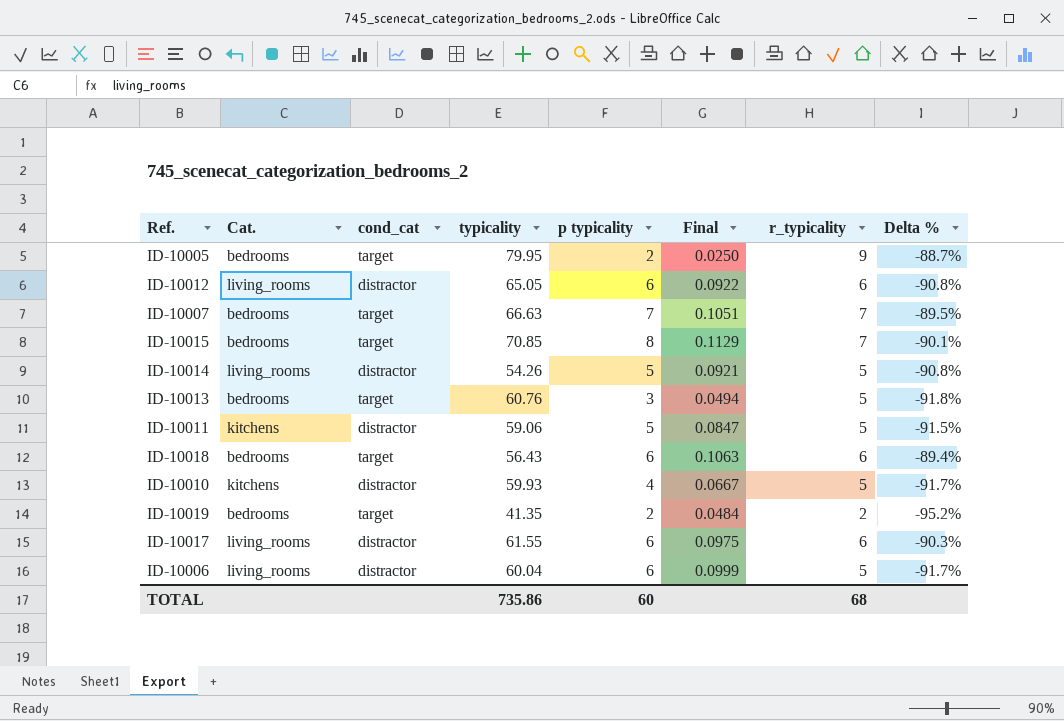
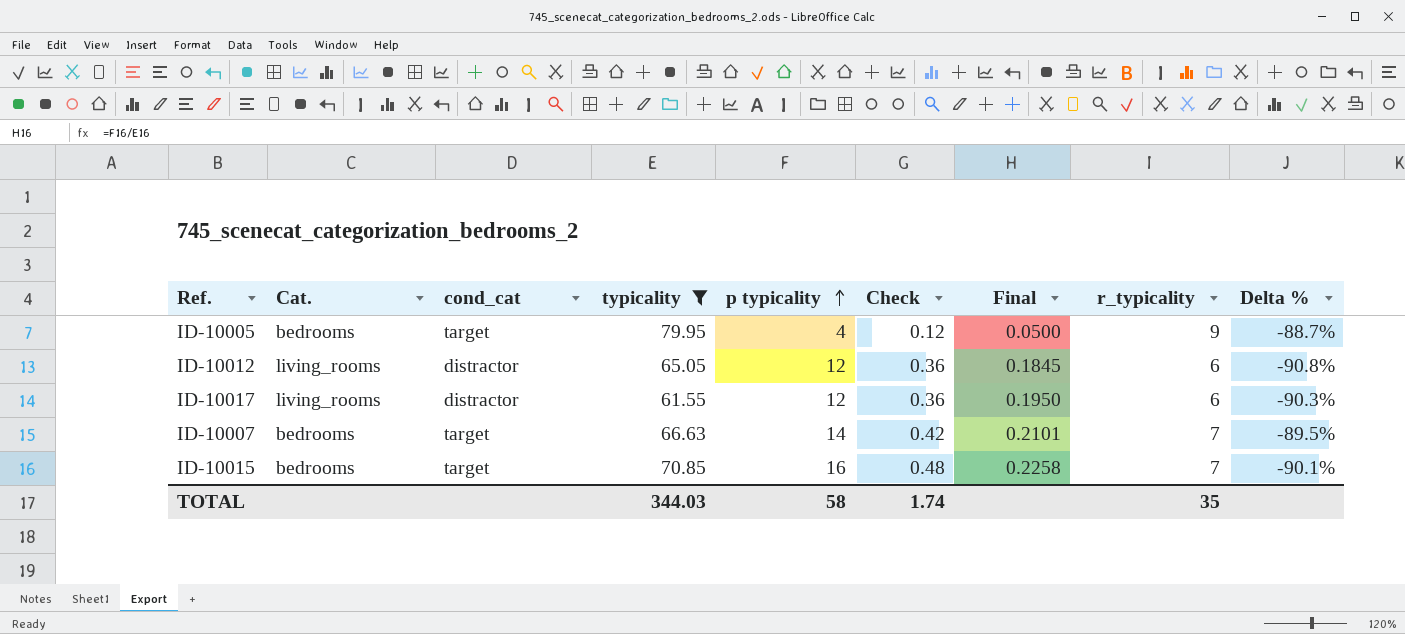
filter: none -> typicality >= 61.55
row order: none -> p typicality ascending
column Check | formula: none -> [p typicality] * 0.03
ID-10005 | p typicality: 2 -> 4
ID-10005 | Final: 0.0250 -> 0.0500
ID-10012 | p typicality: 6 -> 12
ID-10012 | Final: 0.0922 -> 0.1845
ID-10017 | p typicality: 6 -> 12
ID-10017 | Final: 0.0975 -> 0.1950
ID-10007 | p typicality: 7 -> 14
ID-10007 | Final: 0.1051 -> 0.2101
ID-10015 | p typicality: 8 -> 16
ID-10015 | Final: 0.1129 -> 0.2258
TOTAL | typicality: 735.86 -> 344.03
TOTAL | p typicality: 60 -> 58
TOTAL | r_typicality: 68 -> 35

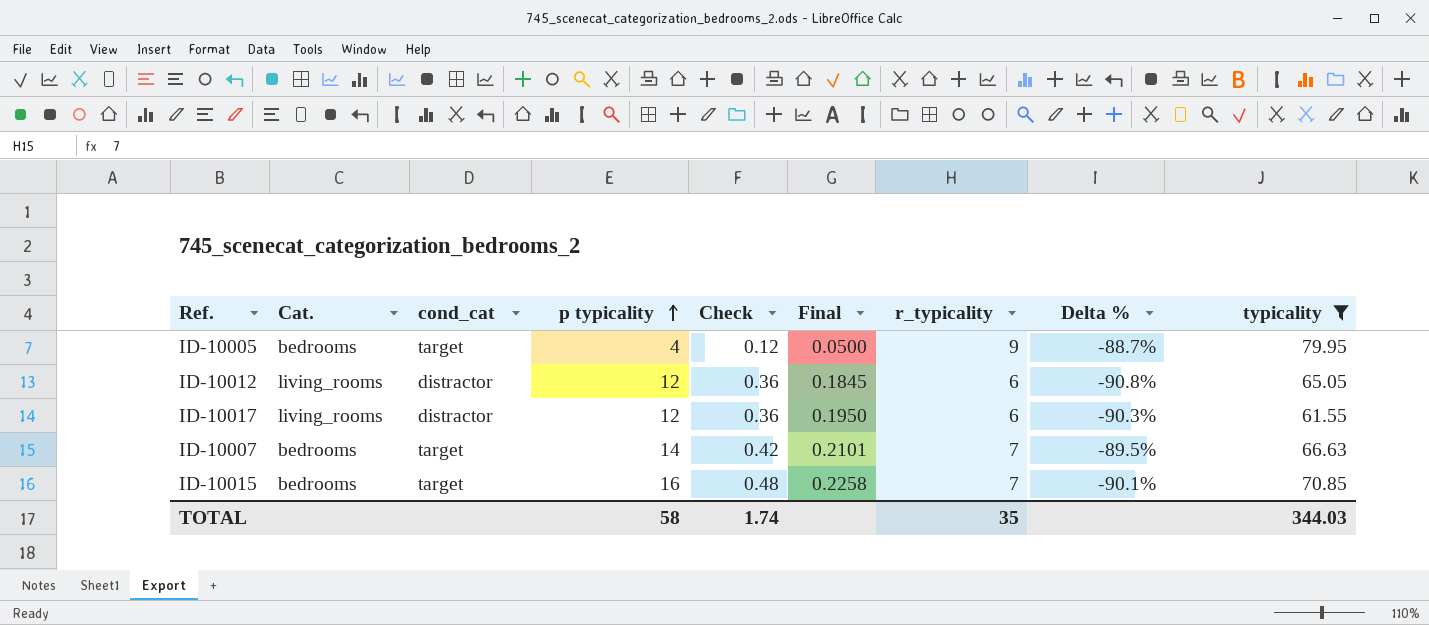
column typicality | position: 4 -> 9

